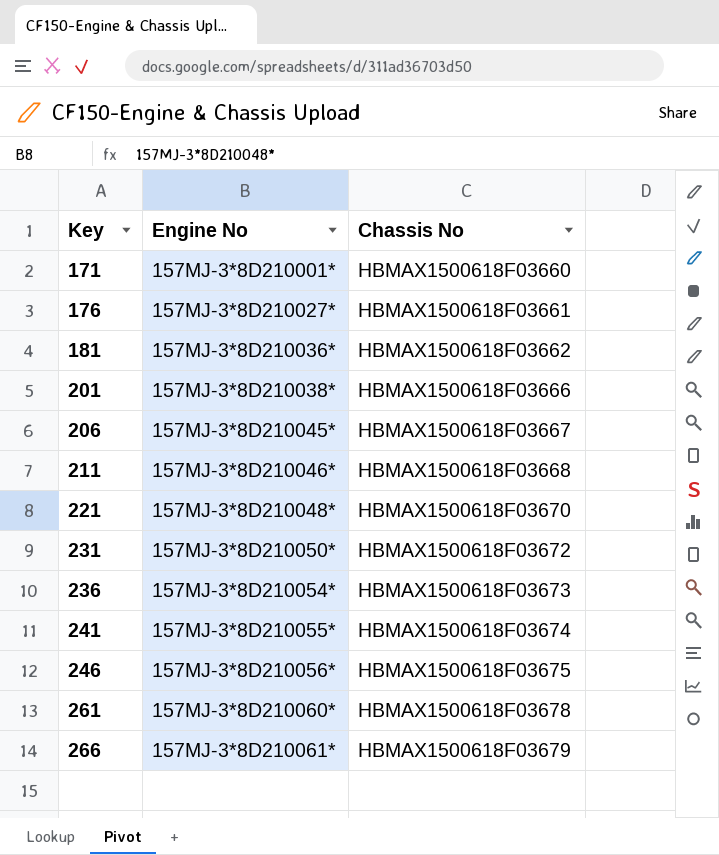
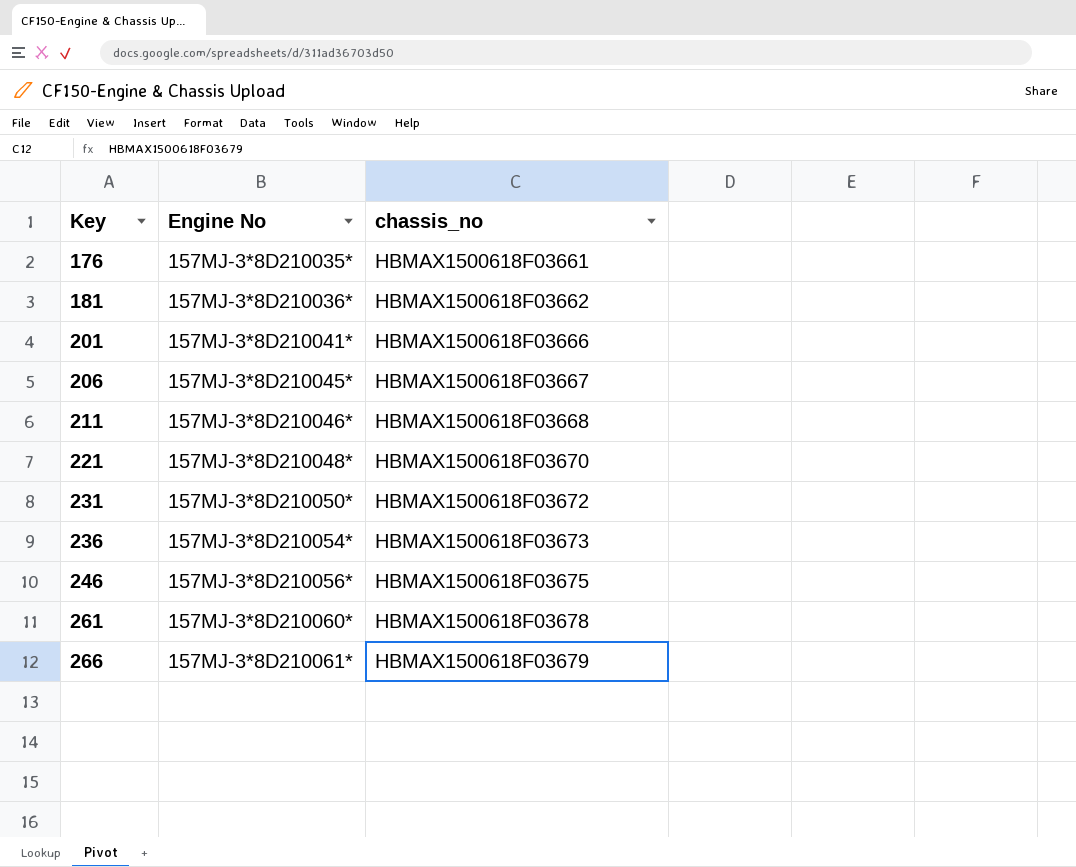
column name: Chassis No -> chassis_no
row 171: 157MJ-3*8D210001* | HBMAX1500618F03660 -> none
row 241: 157MJ-3*8D210055* | HBMAX1500618F03674 -> none
176 | Engine No: 157MJ-3*8D210027* -> 157MJ-3*8D210035*
201 | Engine No: 157MJ-3*8D210038* -> 157MJ-3*8D210041*

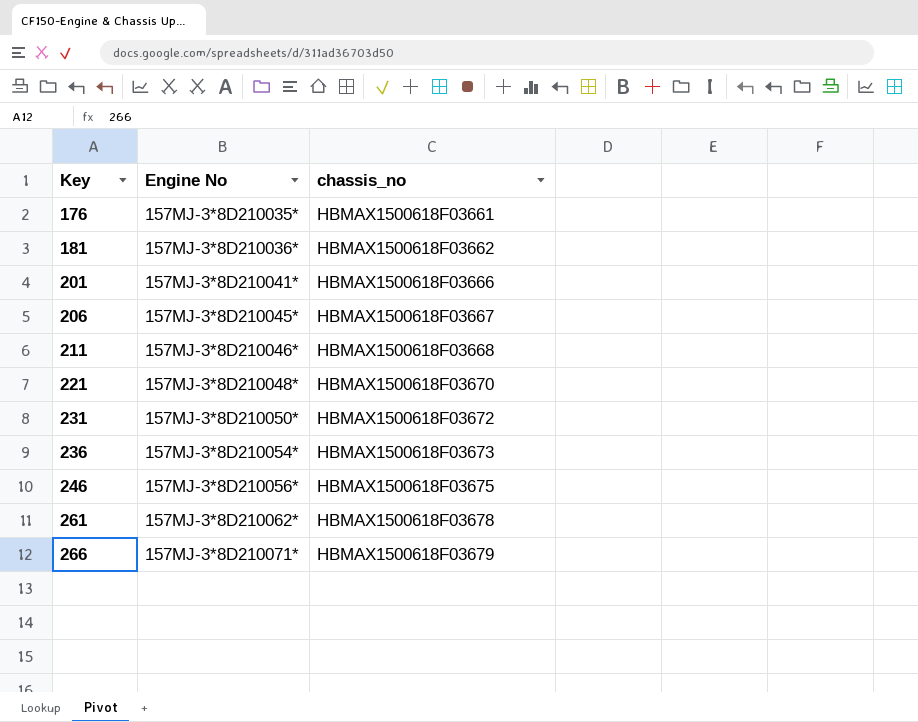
261 | Engine No: 157MJ-3*8D210060* -> 157MJ-3*8D210062*
266 | Engine No: 157MJ-3*8D210061* -> 157MJ-3*8D210071*

